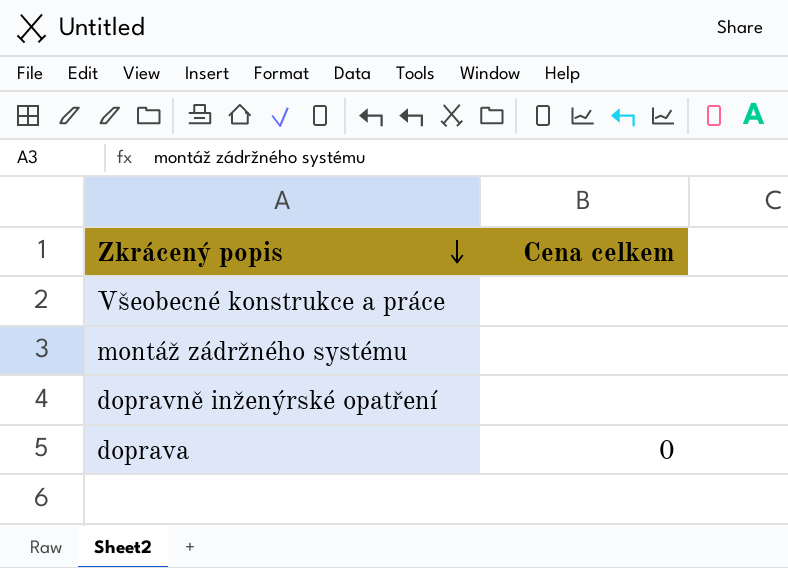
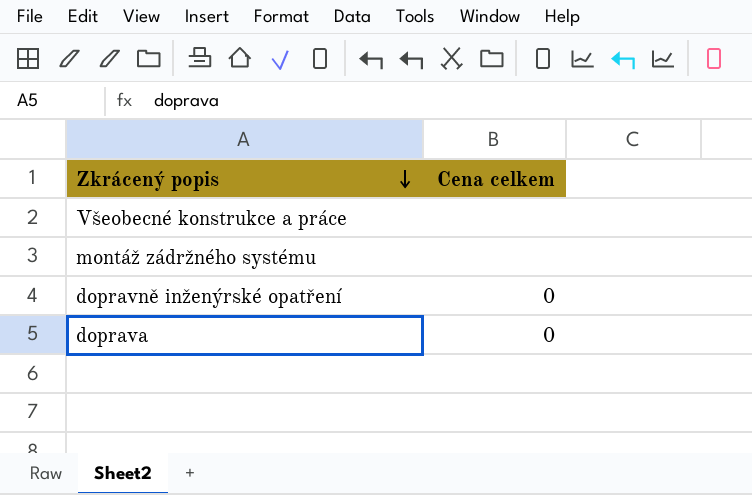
dopravně inženýrské opatření | Cena celkem: none -> 0

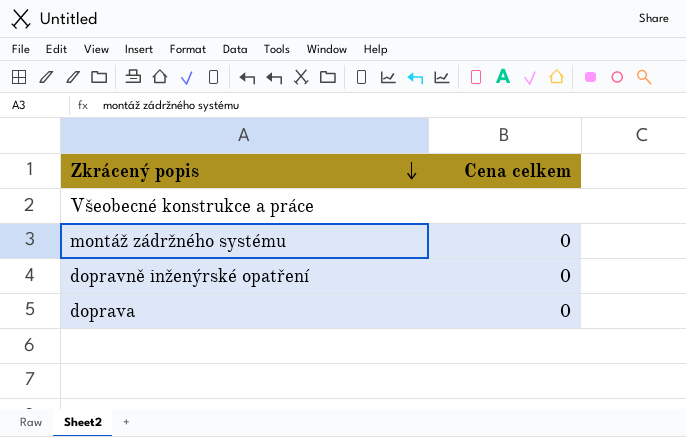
montáž zádržného systému | Cena celkem: none -> 0

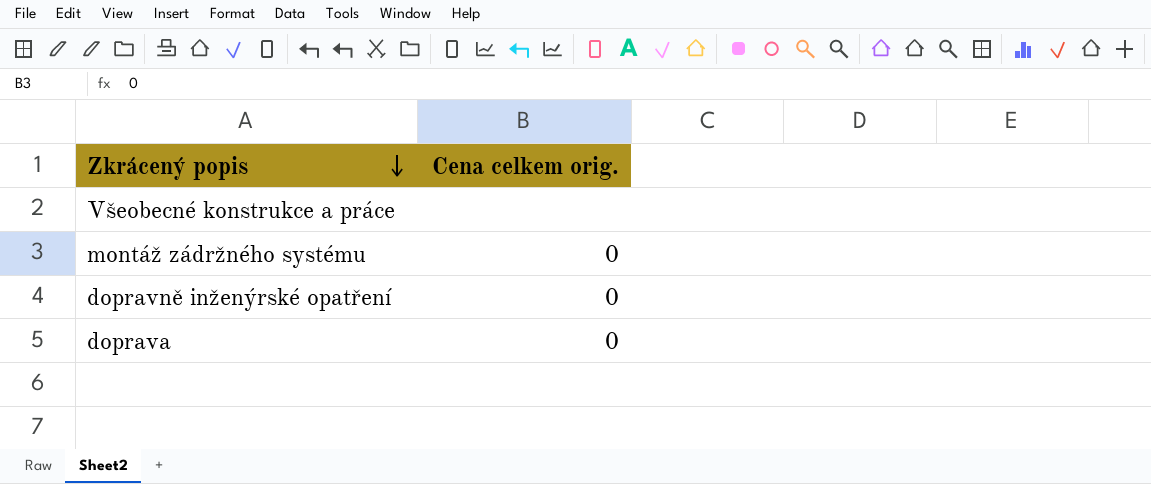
column name: Cena celkem -> Cena celkem orig.

